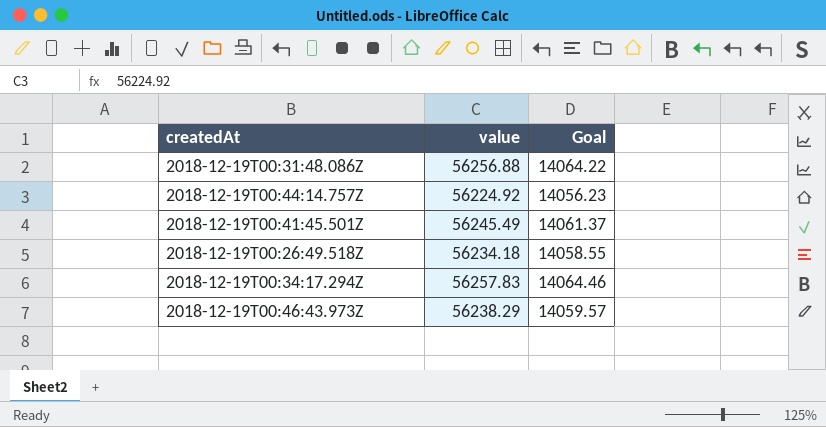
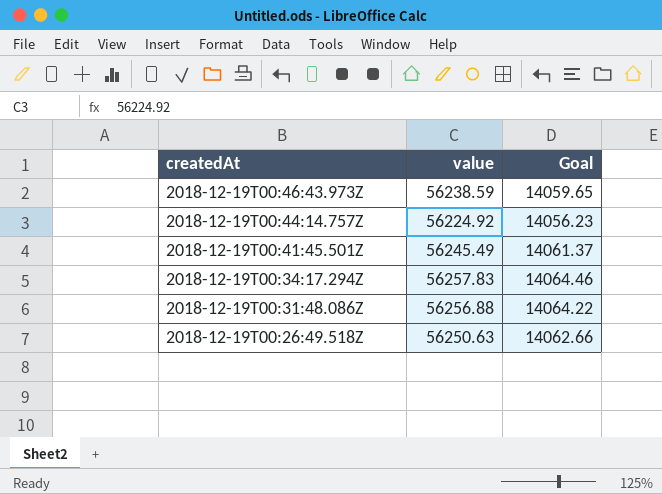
row order: none -> createdAt descending
2018-12-19T00:46:43.973Z | value: 56238.29 -> 56238.59
2018-12-19T00:46:43.973Z | Goal: 14059.57 -> 14059.65
2018-12-19T00:26:49.518Z | value: 56234.18 -> 56250.63
2018-12-19T00:26:49.518Z | Goal: 14058.55 -> 14062.66

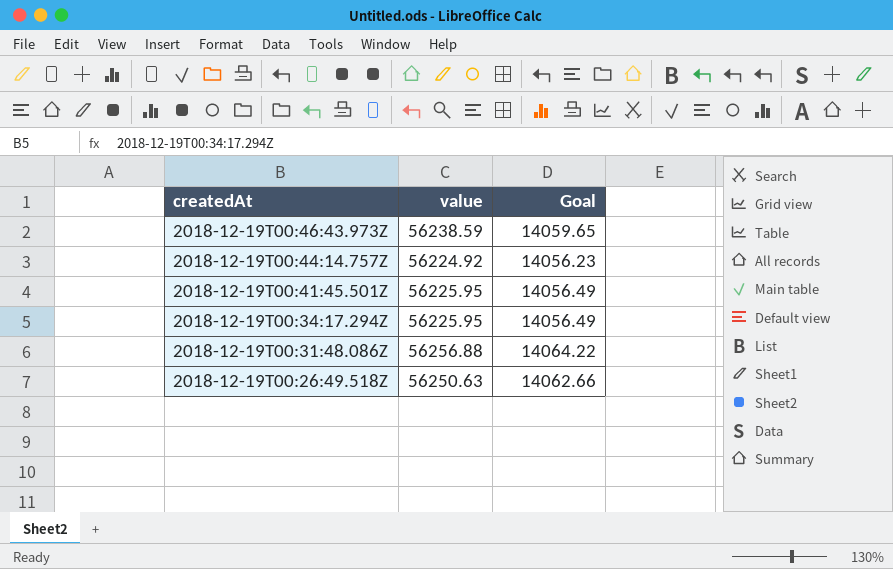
2018-12-19T00:41:45.501Z | value: 56245.49 -> 56225.95
2018-12-19T00:41:45.501Z | Goal: 14061.37 -> 14056.49
2018-12-19T00:34:17.294Z | value: 56257.83 -> 56225.95
2018-12-19T00:34:17.294Z | Goal: 14064.46 -> 14056.49

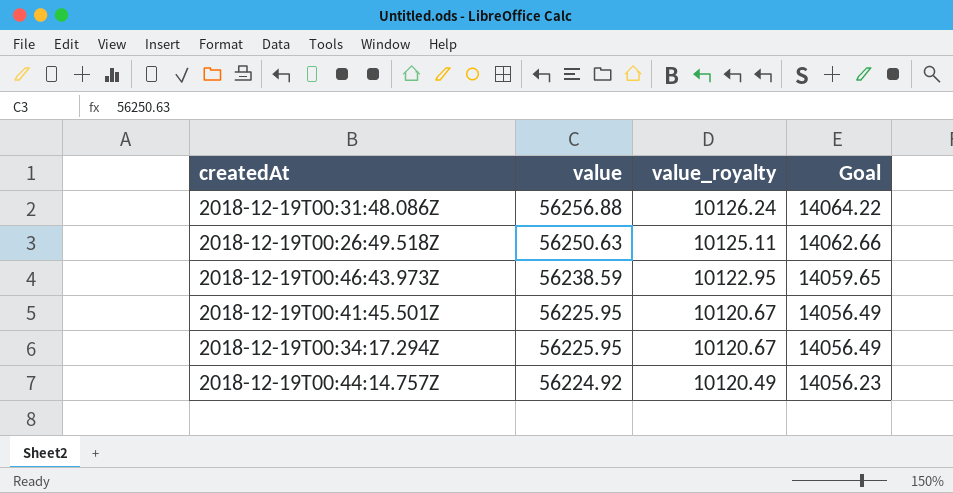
row order: createdAt descending -> value descending
column value_royalty | formula: none -> [value] * 0.18

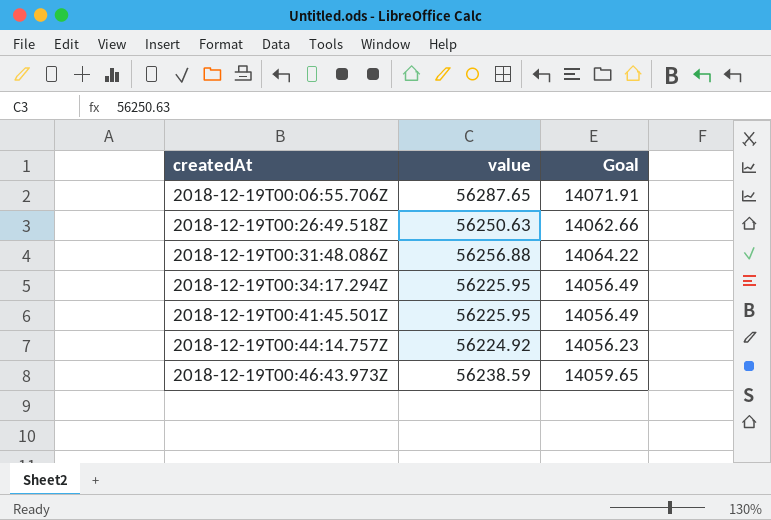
row order: value descending -> createdAt ascending
column value_royalty | formula: [value] * 0.18 -> none
row 2018-12-19T00:06:55.706Z: none -> 56287.65 | 14071.91

